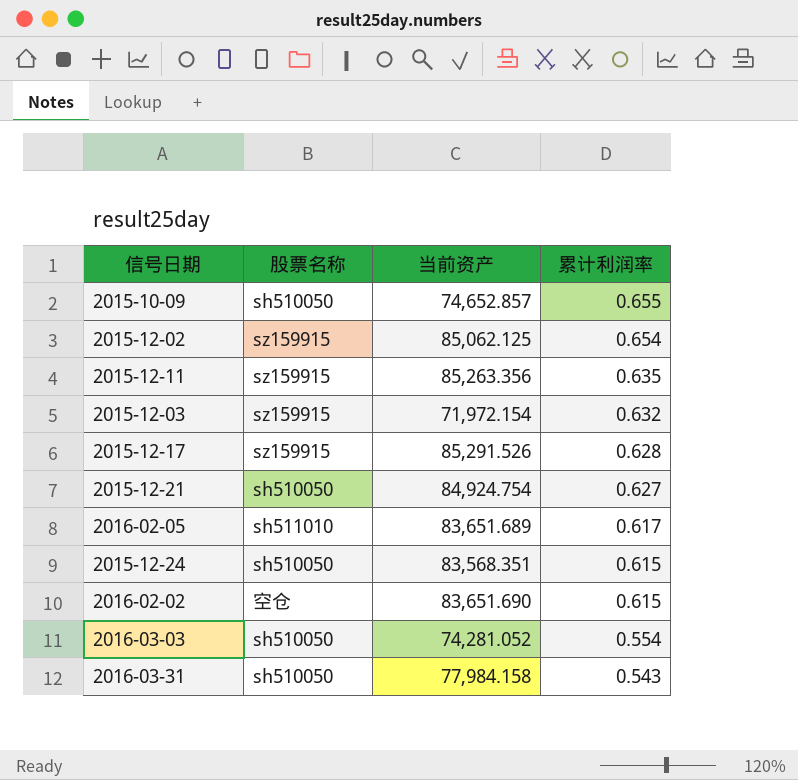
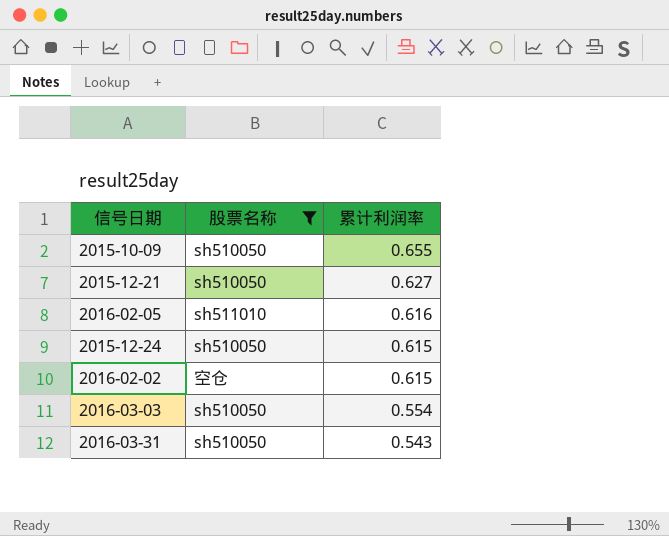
filter: none -> 股票名称 != sz159915
column 当前资产 | position: 3 -> none
2016-02-05 | 累计利润率: 0.617 -> 0.616

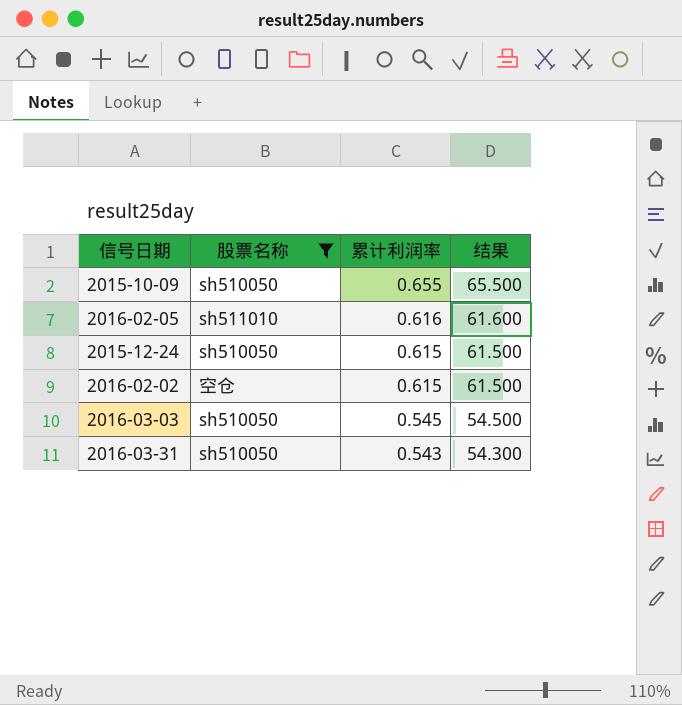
column 结果 | formula: none -> [累计利润率] * 100
row 2015-12-21: sh510050 | 0.627 -> none
2016-03-03 | 累计利润率: 0.554 -> 0.545

